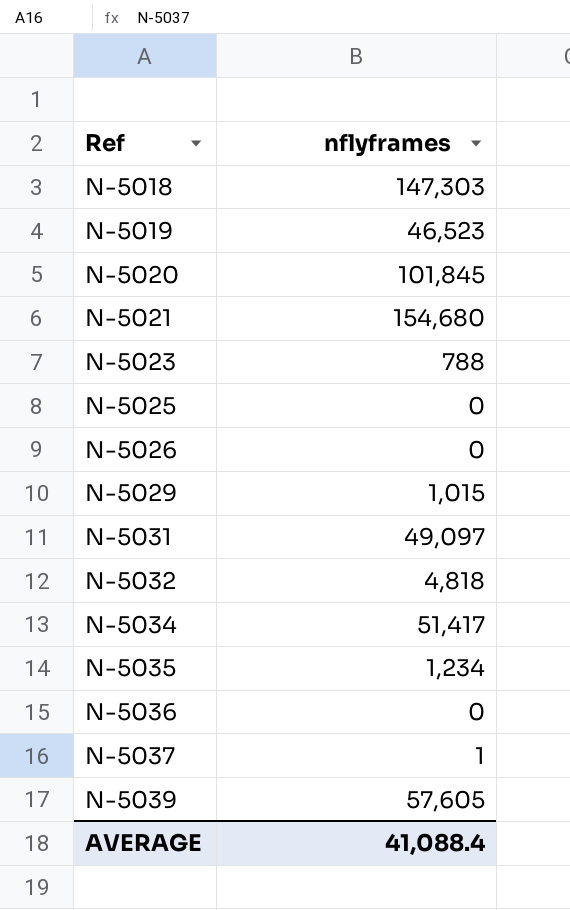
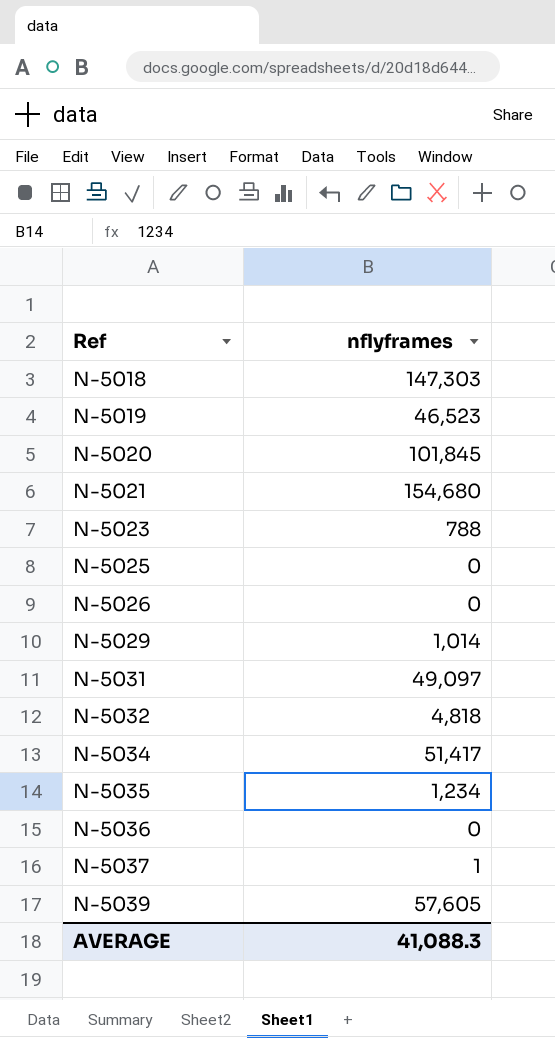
N-5029 | nflyframes: 1,015 -> 1,014
AVERAGE | nflyframes: 41,088.4 -> 41,088.3

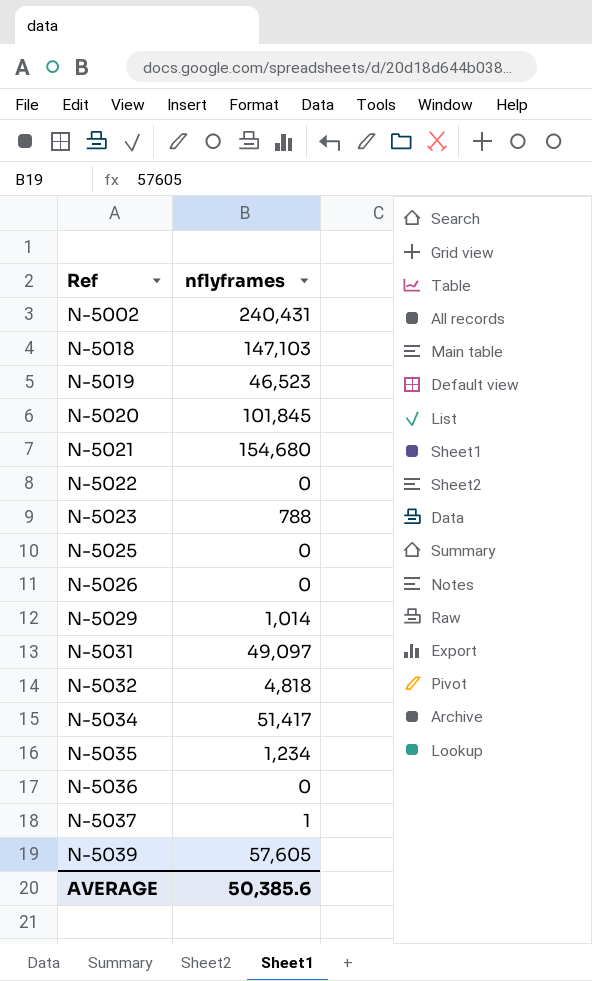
row N-5002: none -> 240,431
N-5018 | nflyframes: 147,303 -> 147,103
row N-5022: none -> 0
AVERAGE | nflyframes: 41,088.3 -> 50,385.6

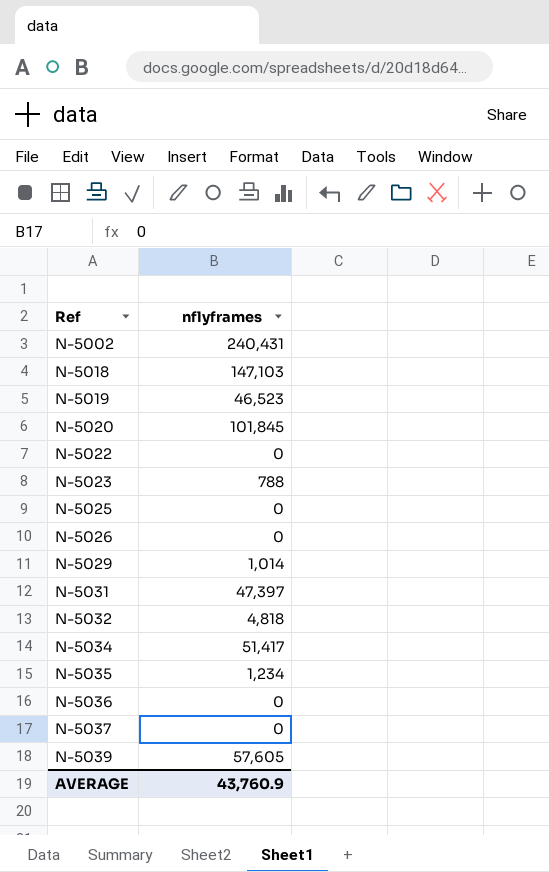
row N-5021: 154,680 -> none
N-5031 | nflyframes: 49,097 -> 47,397
N-5037 | nflyframes: 1 -> 0
AVERAGE | nflyframes: 50,385.6 -> 43,760.9

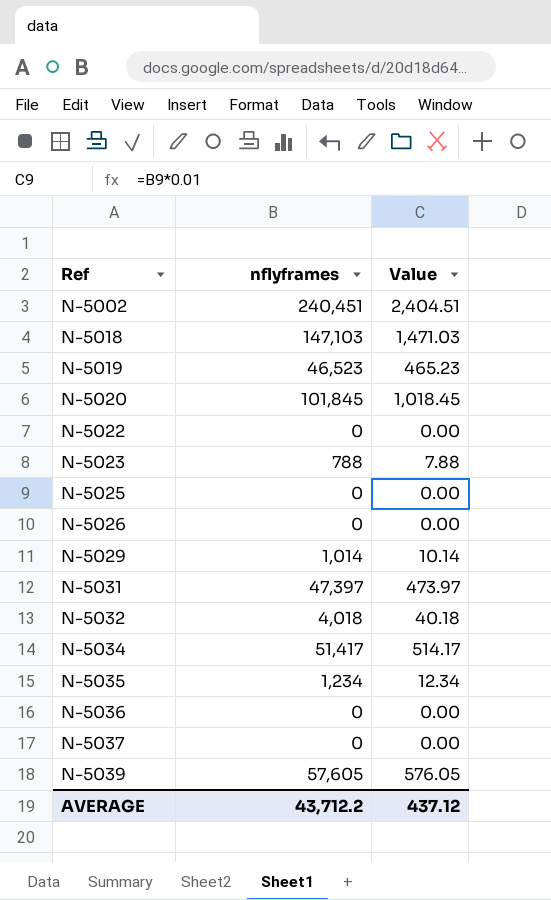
column Value | formula: none -> [nflyframes] * 0.01
N-5002 | nflyframes: 240,431 -> 240,451
N-5032 | nflyframes: 4,818 -> 4,018
AVERAGE | nflyframes: 43,760.9 -> 43,712.2

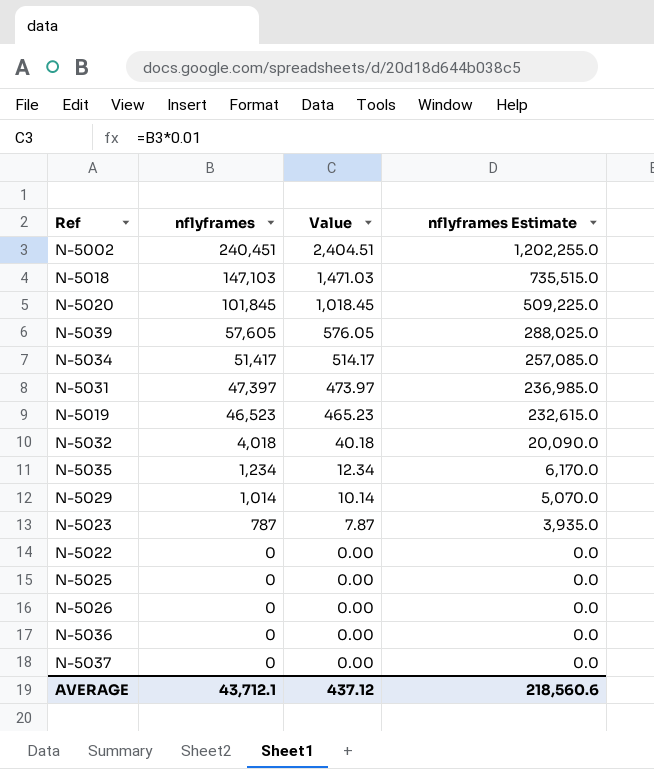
row order: Ref ascending -> nflyframes descending
column nflyframes Estimate | formula: none -> [nflyframes] * 5
N-5023 | nflyframes: 788 -> 787
N-5023 | Value: 7.88 -> 7.87
AVERAGE | nflyframes: 43,712.2 -> 43,712.1

